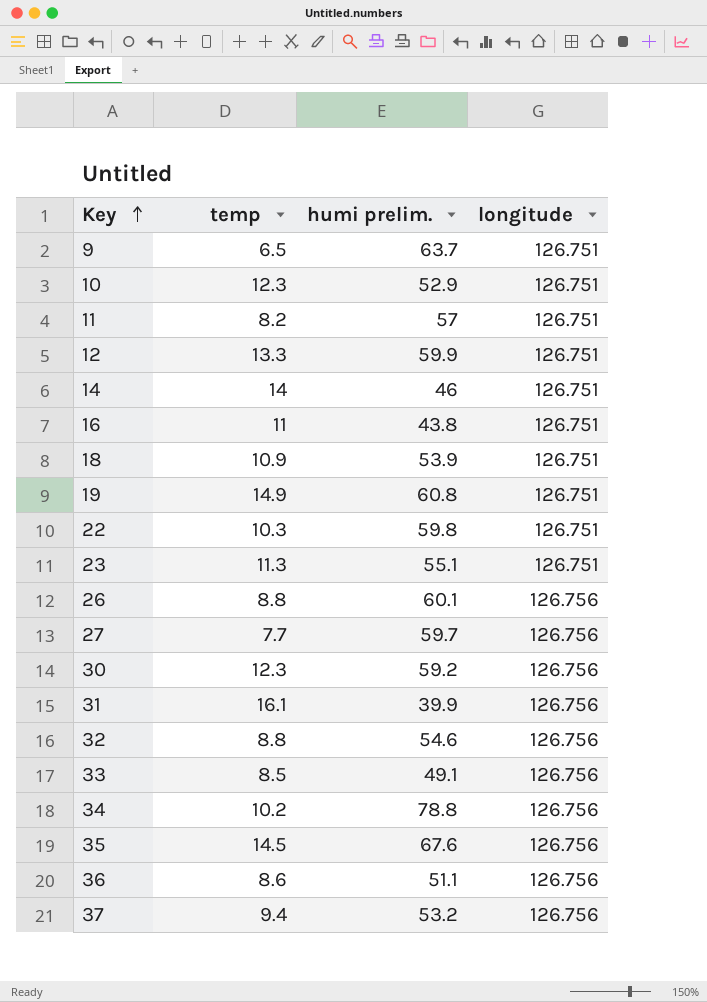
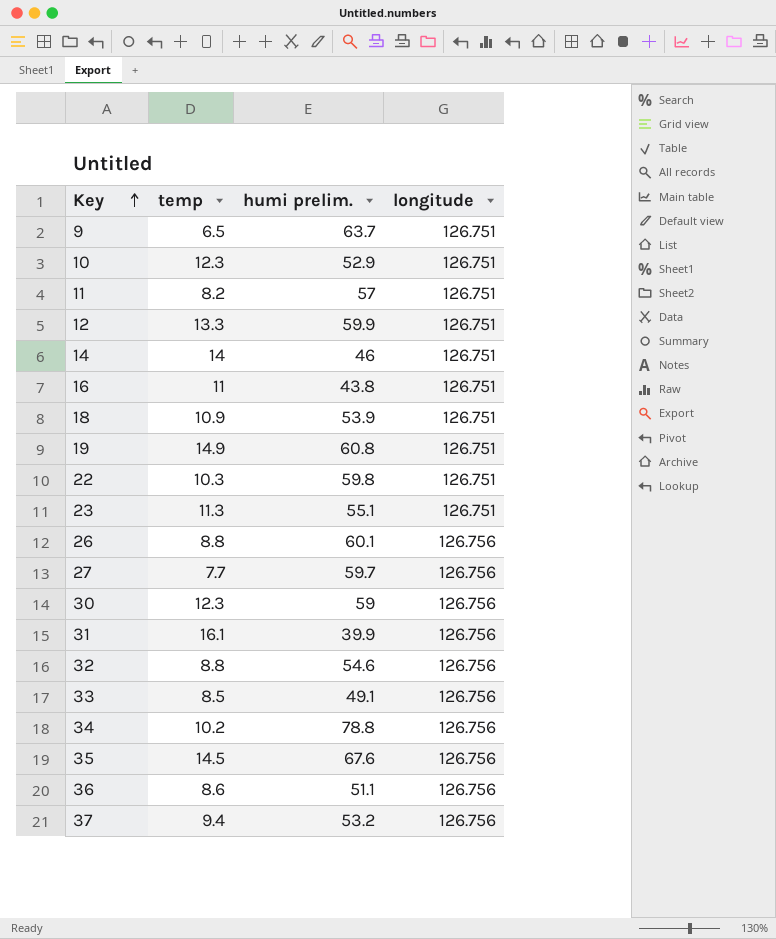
30 | humi prelim.: 59.2 -> 59

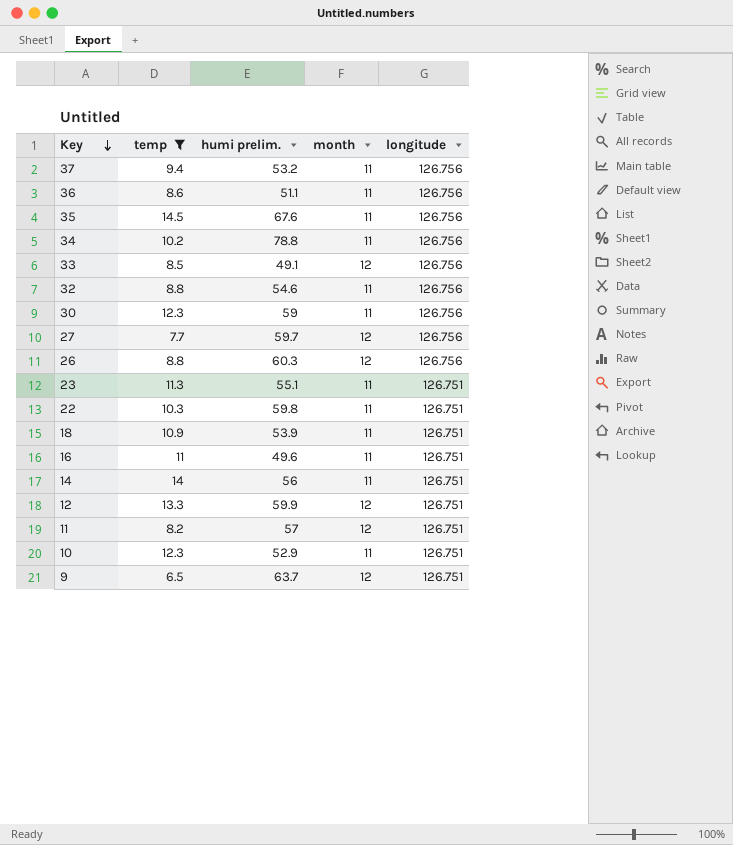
filter: none -> temp <= 14.5
row order: Key ascending -> Key descending
column month | position: none -> 4
26 | humi prelim.: 60.1 -> 60.3
16 | humi prelim.: 43.8 -> 49.6
14 | humi prelim.: 46 -> 56

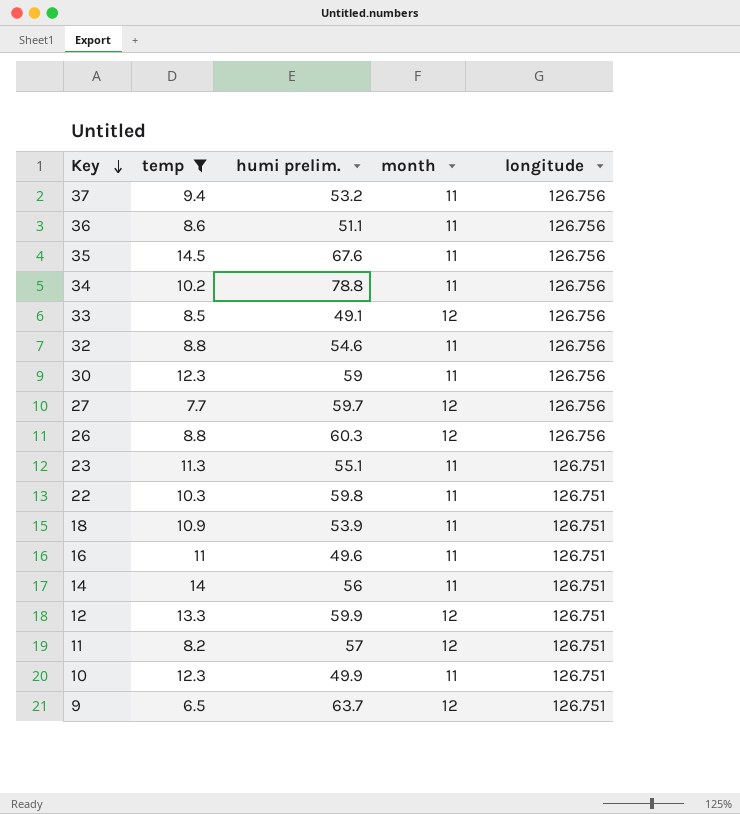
10 | humi prelim.: 52.9 -> 49.9

